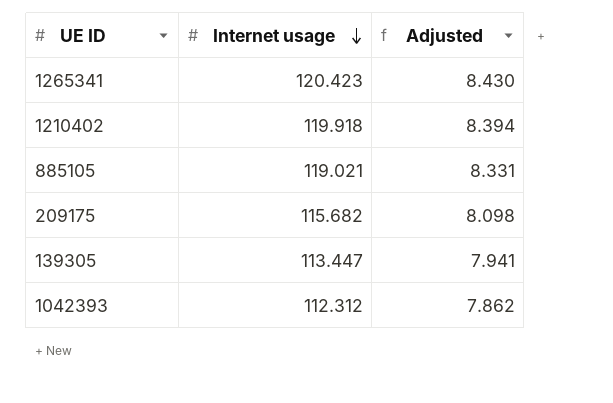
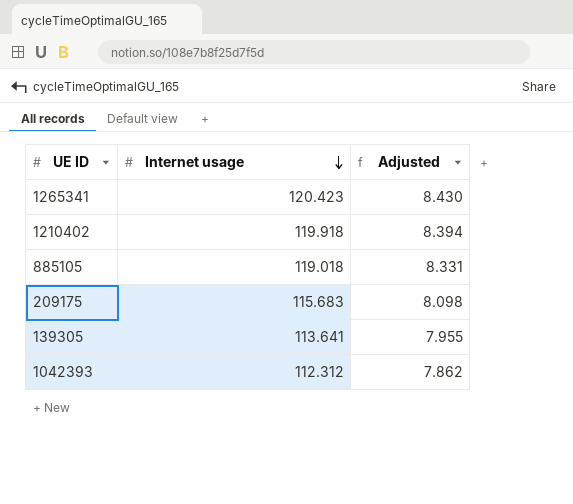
885105 | Internet usage: 119.021 -> 119.018
209175 | Internet usage: 115.682 -> 115.683
139305 | Internet usage: 113.447 -> 113.641
139305 | Adjusted: 7.941 -> 7.955

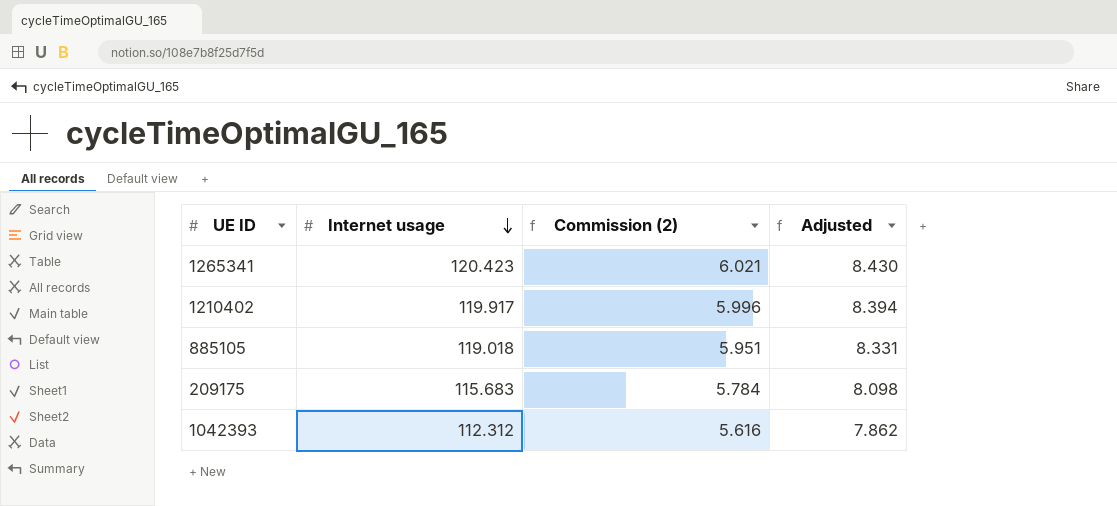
column Commission (2) | formula: none -> [Internet usage] * 0.05
row 139305: 113.641 | 7.955 -> none
1210402 | Internet usage: 119.918 -> 119.917

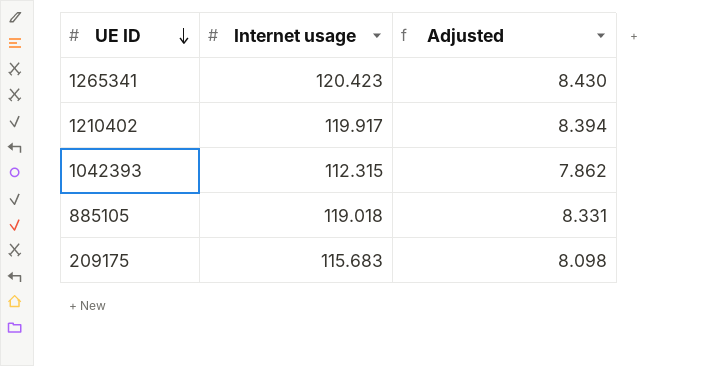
row order: Internet usage descending -> UE ID descending
column Commission (2) | formula: [Internet usage] * 0.05 -> none
1042393 | Internet usage: 112.312 -> 112.315

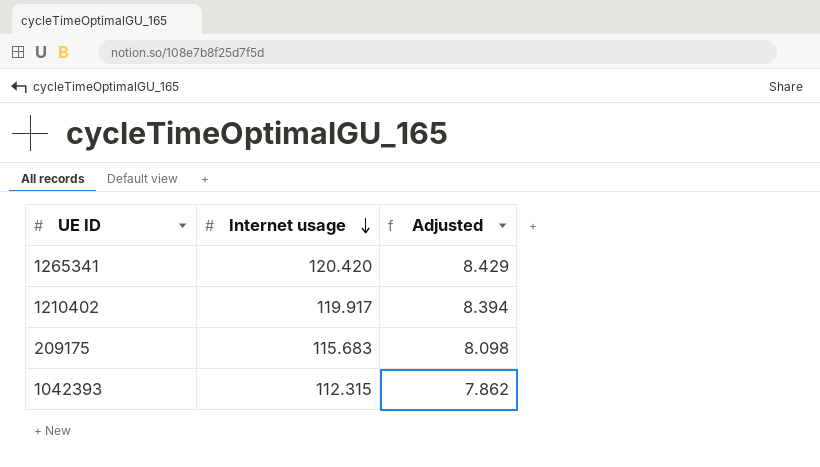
row order: UE ID descending -> Internet usage descending
row 885105: 119.018 | 8.331 -> none
1265341 | Internet usage: 120.423 -> 120.420
1265341 | Adjusted: 8.430 -> 8.429

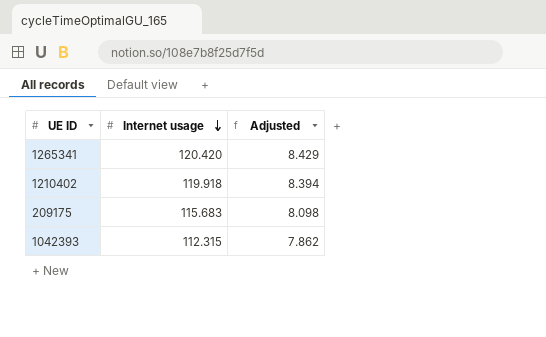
1210402 | Internet usage: 119.917 -> 119.918

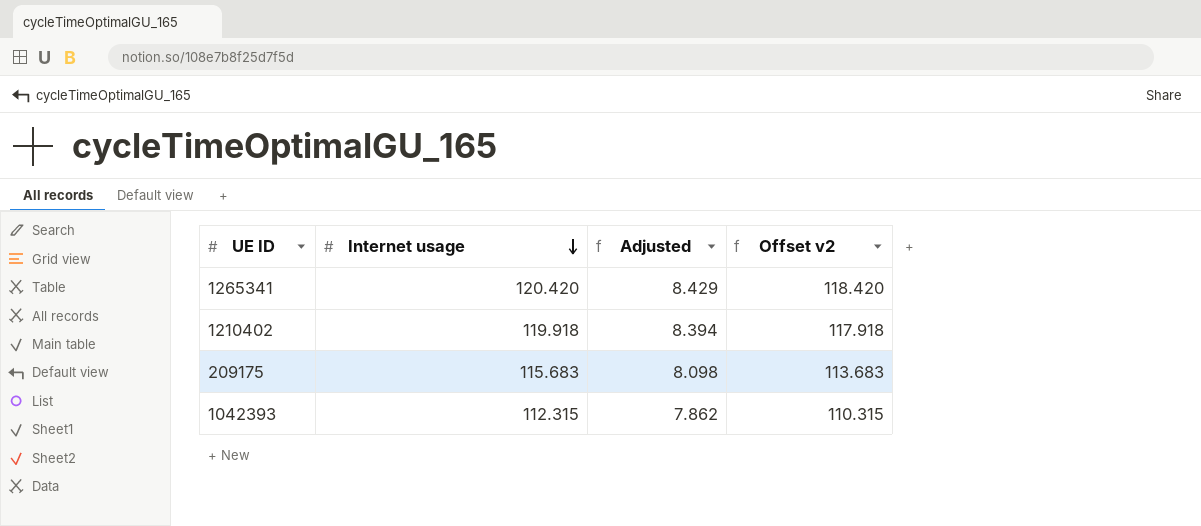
column Offset v2 | formula: none -> [Internet usage] - 2

